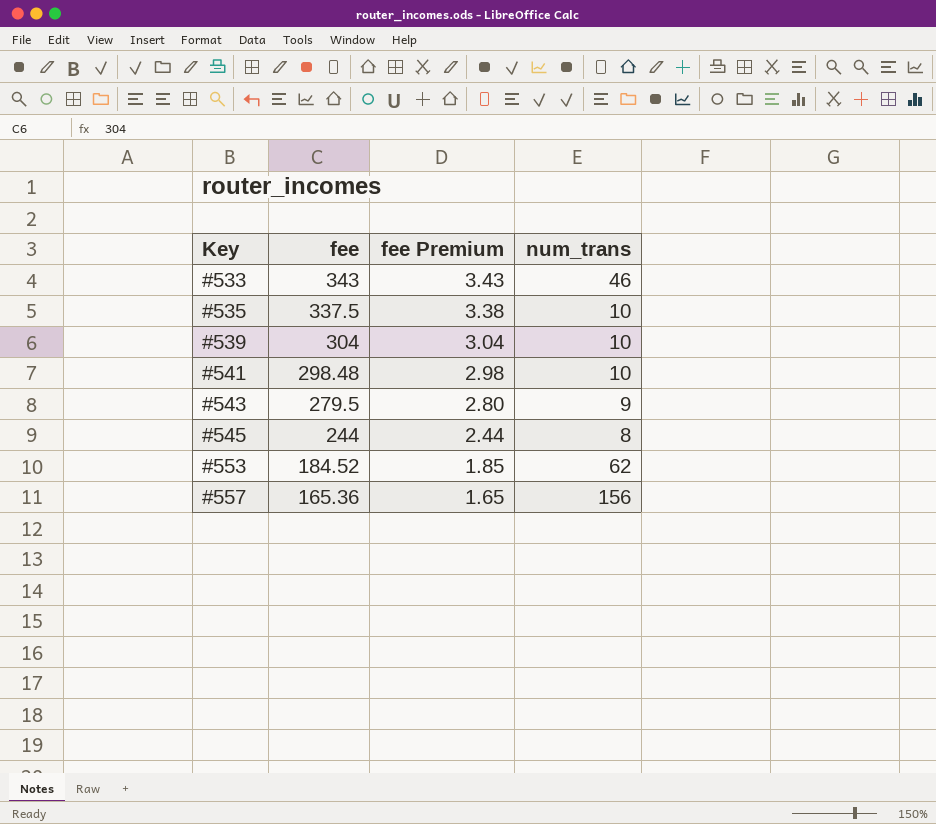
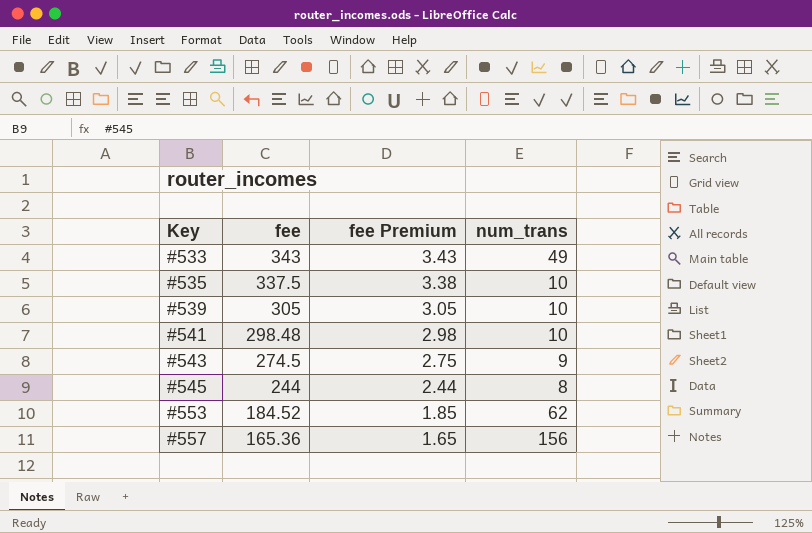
#533 | num_trans: 46 -> 49
#539 | fee: 304 -> 305
#539 | fee Premium: 3.04 -> 3.05
#543 | fee: 279.5 -> 274.5
#543 | fee Premium: 2.80 -> 2.75

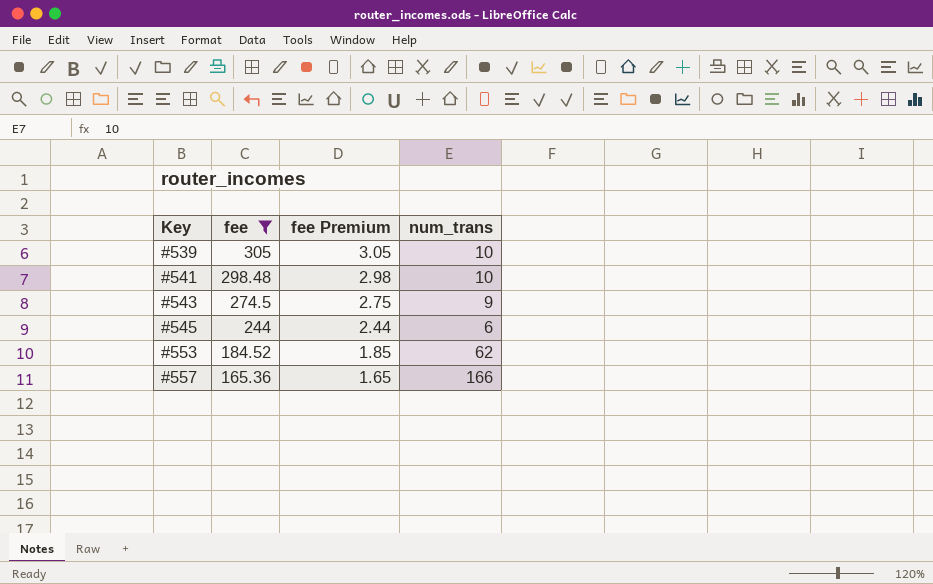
filter: none -> fee <= 305
#545 | num_trans: 8 -> 6
#557 | num_trans: 156 -> 166

